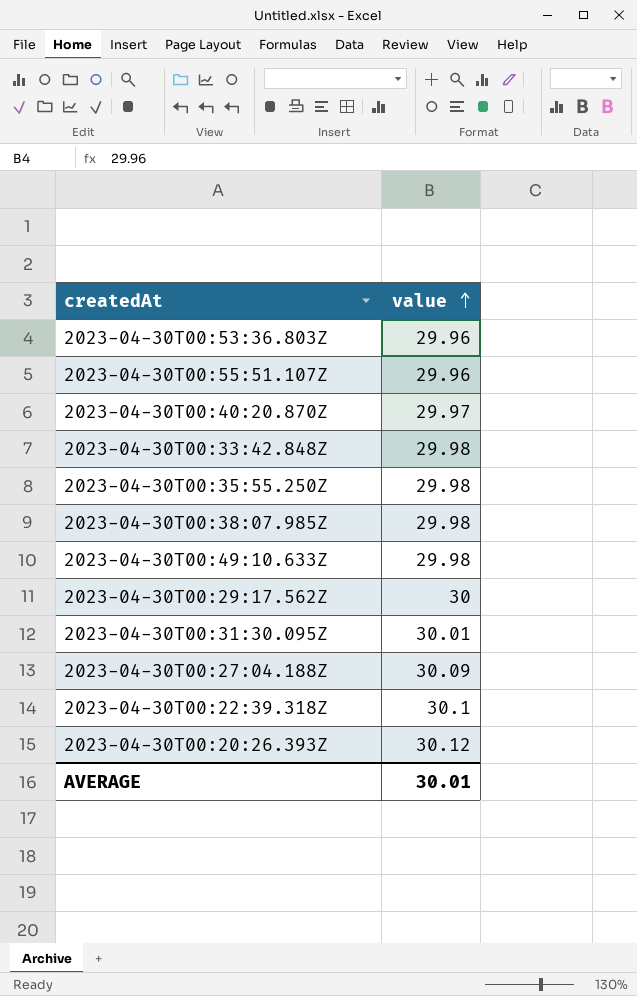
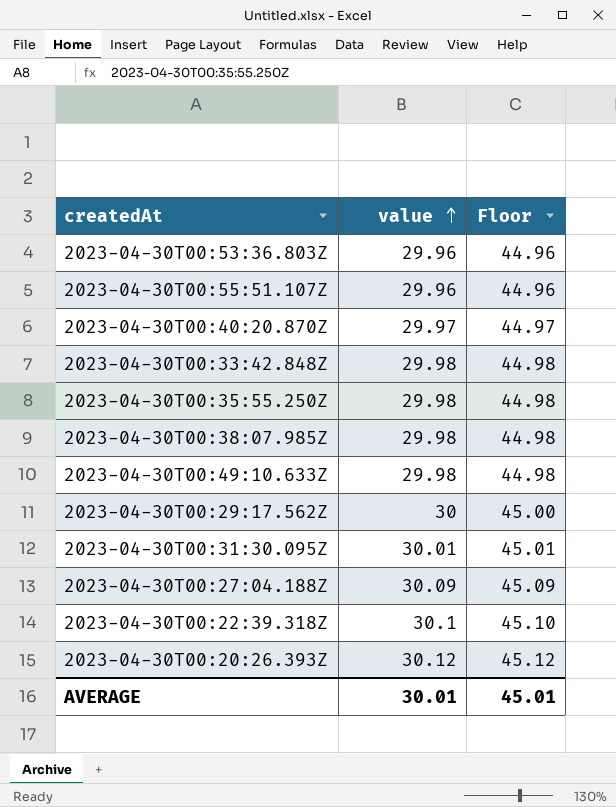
column Floor | formula: none -> [value] + 15

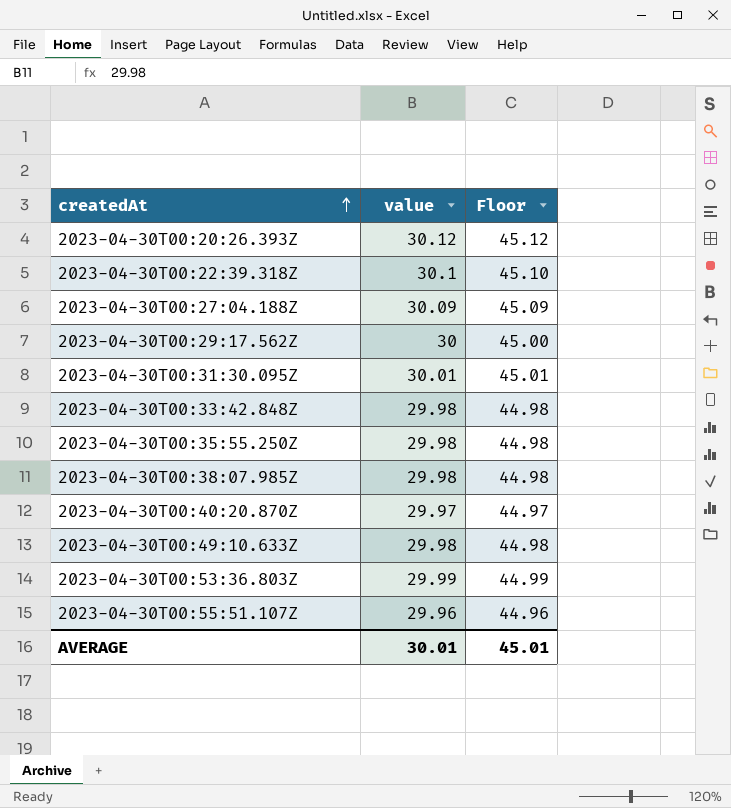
row order: value ascending -> createdAt ascending
2023-04-30T00:53:36.803Z | value: 29.96 -> 29.99
2023-04-30T00:53:36.803Z | Floor: 44.96 -> 44.99

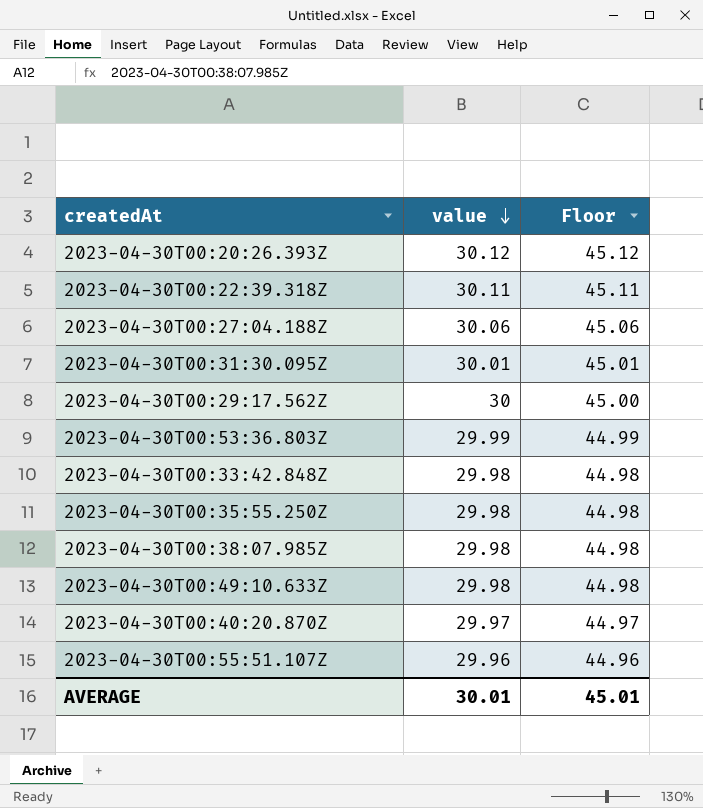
row order: createdAt ascending -> value descending
2023-04-30T00:22:39.318Z | value: 30.1 -> 30.11
2023-04-30T00:22:39.318Z | Floor: 45.10 -> 45.11
2023-04-30T00:27:04.188Z | value: 30.09 -> 30.06
2023-04-30T00:27:04.188Z | Floor: 45.09 -> 45.06

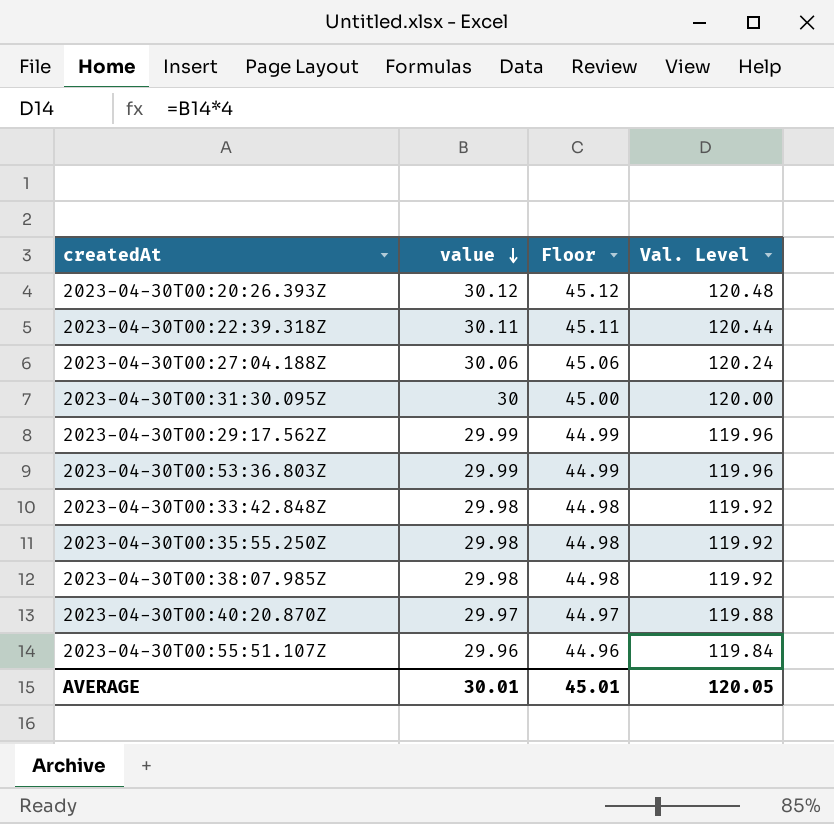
column Val. Level | formula: none -> [value] * 4
row 2023-04-30T00:49:10.633Z: 29.98 | 44.98 -> none
2023-04-30T00:31:30.095Z | value: 30.01 -> 30
2023-04-30T00:31:30.095Z | Floor: 45.01 -> 45.00
2023-04-30T00:29:17.562Z | value: 30 -> 29.99
2023-04-30T00:29:17.562Z | Floor: 45.00 -> 44.99

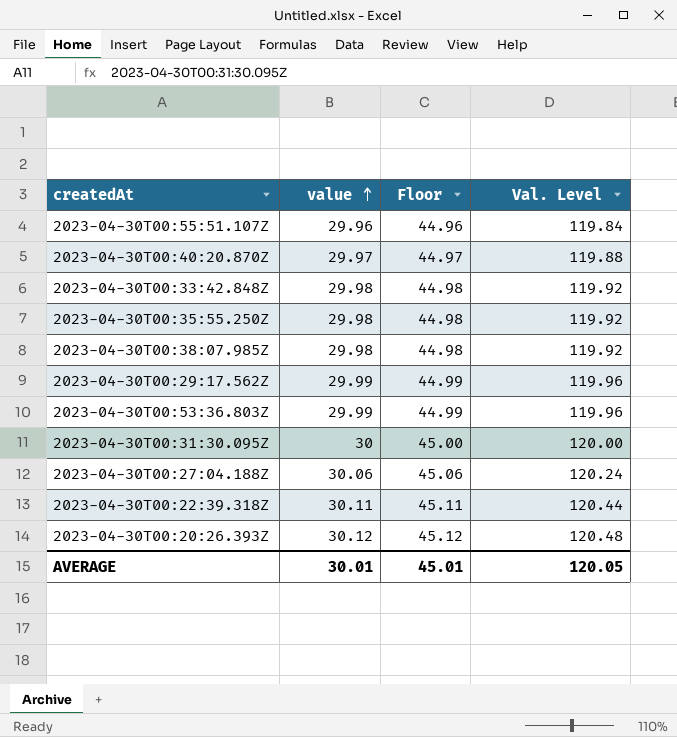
row order: value descending -> value ascending

